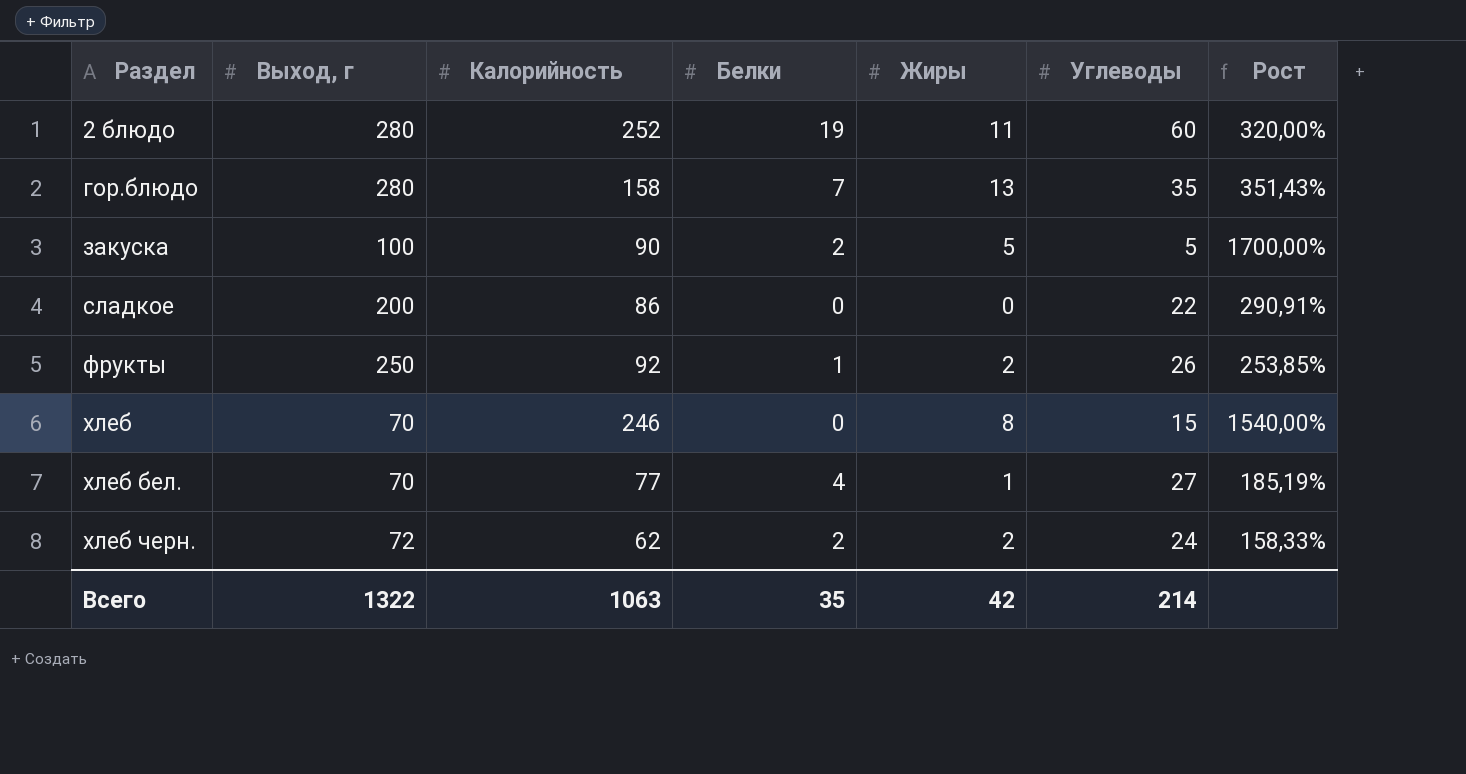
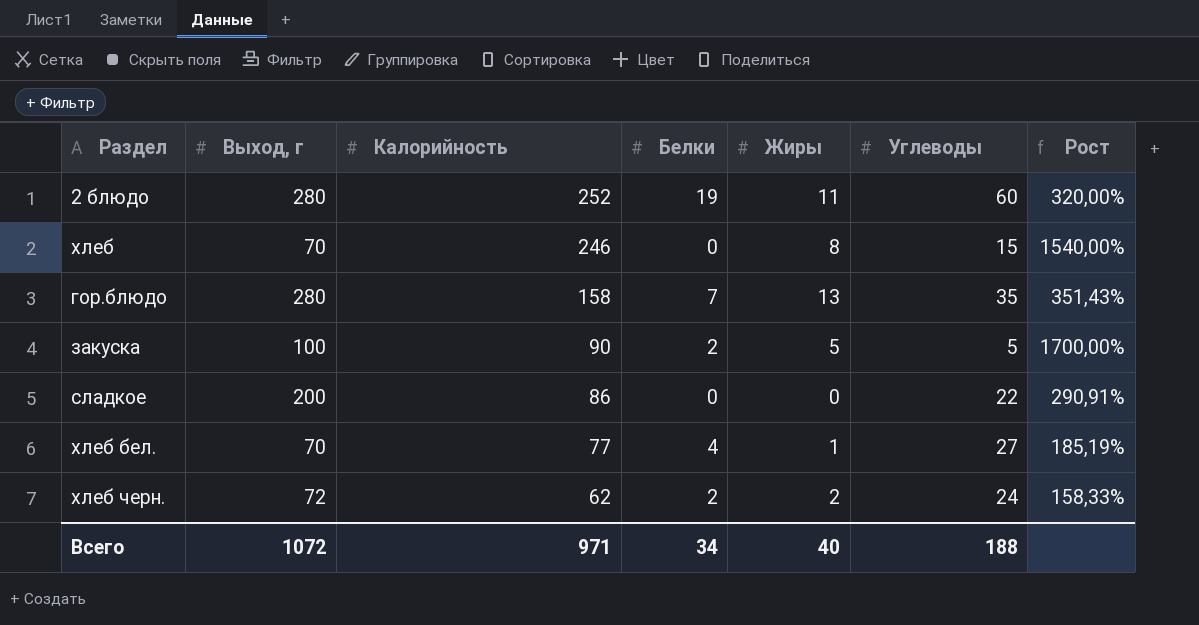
row order: Раздел ascending -> Калорийность descending
row фрукты: 250 | 92 | 1 | 2 | 26 | 253,85% -> none
Всего | Выход, г: 1322 -> 1072
Всего | Калорийность: 1063 -> 971
Всего | Белки: 35 -> 34
Всего | Жиры: 42 -> 40
Всего | Углеводы: 214 -> 188

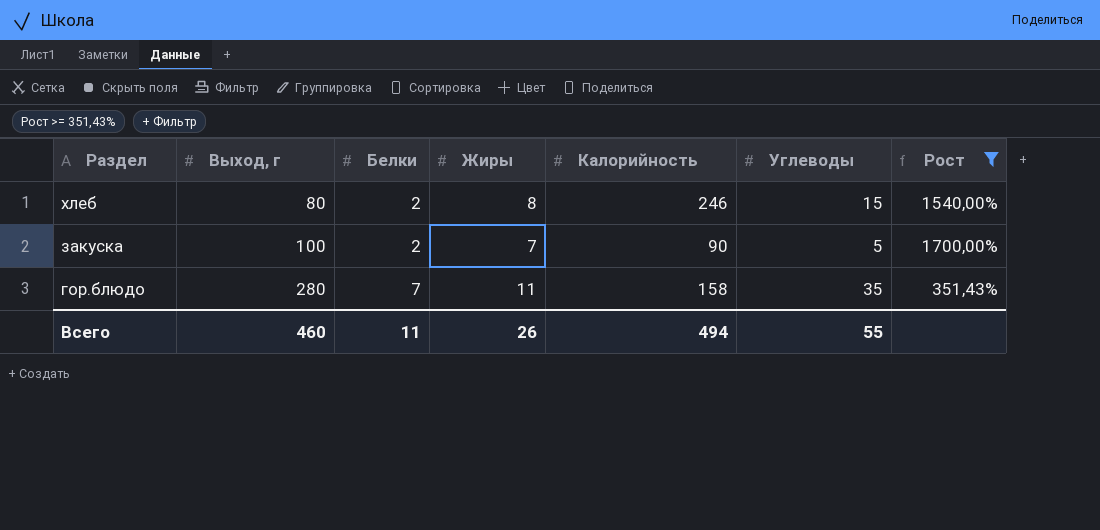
filter: none -> Рост >= 351,43%
row order: Калорийность descending -> Раздел descending
column Калорийность | position: 3 -> 5
хлеб | Выход, г: 70 -> 80
хлеб | Белки: 0 -> 2
закуска | Жиры: 5 -> 7
гор.блюдо | Жиры: 13 -> 11
Всего | Выход, г: 1072 -> 460
Всего | Белки: 34 -> 11
Всего | Жиры: 40 -> 26
Всего | Калорийность: 971 -> 494
Всего | Углеводы: 188 -> 55

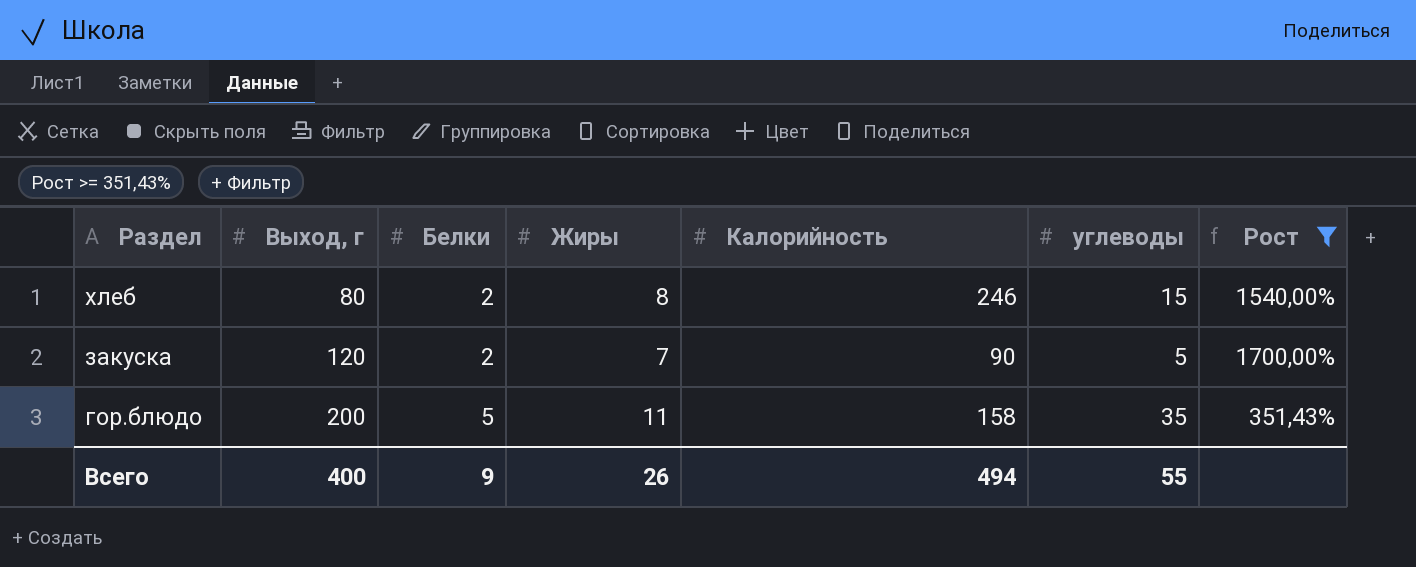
column name: Углеводы -> углеводы
закуска | Выход, г: 100 -> 120
гор.блюдо | Выход, г: 280 -> 200
гор.блюдо | Белки: 7 -> 5
Всего | Выход, г: 460 -> 400
Всего | Белки: 11 -> 9

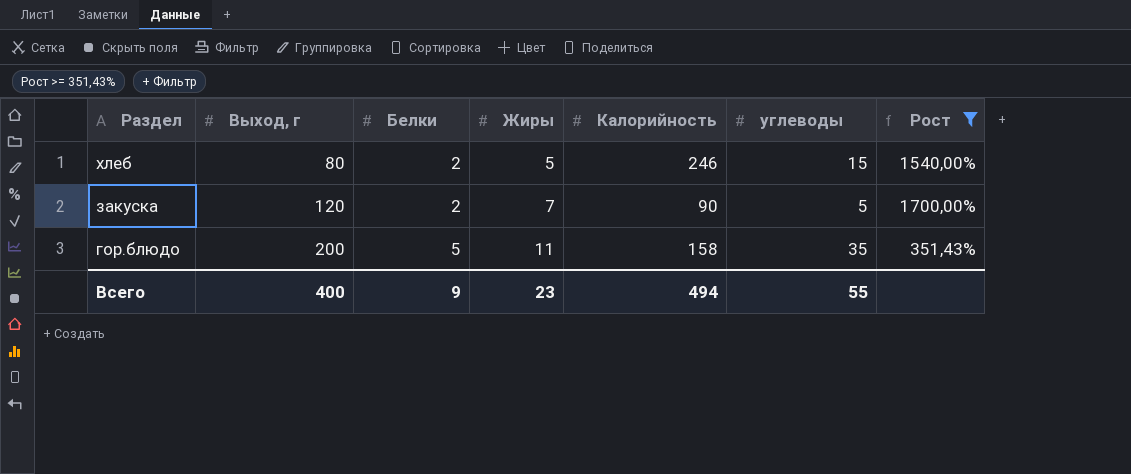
хлеб | Жиры: 8 -> 5
Всего | Жиры: 26 -> 23

